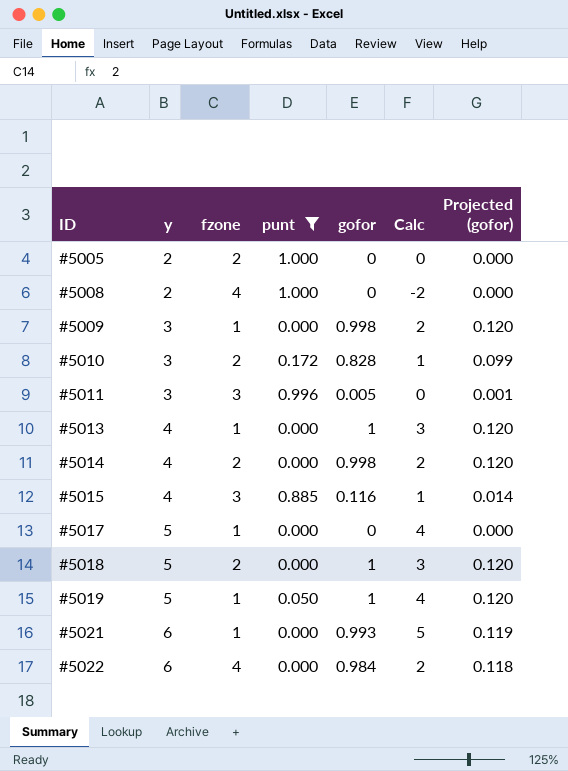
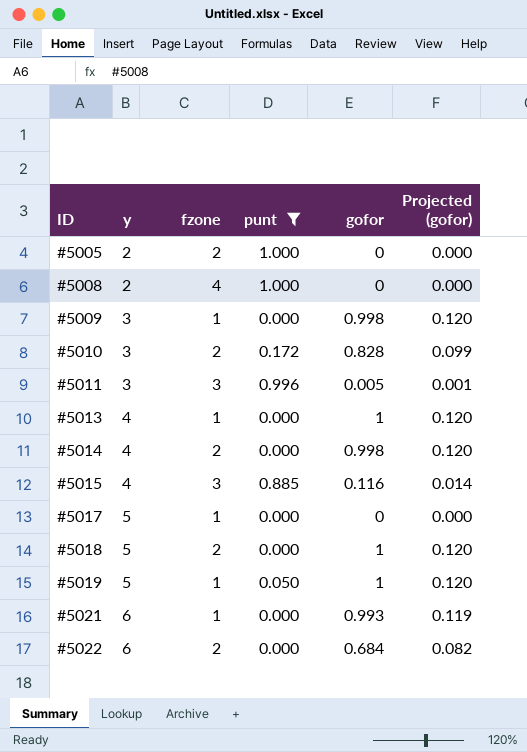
column Calc | formula: [y] - [fzone] -> none
#5022 | fzone: 4 -> 2
#5022 | gofor: 0.984 -> 0.684
#5022 | Projected (gofor): 0.118 -> 0.082

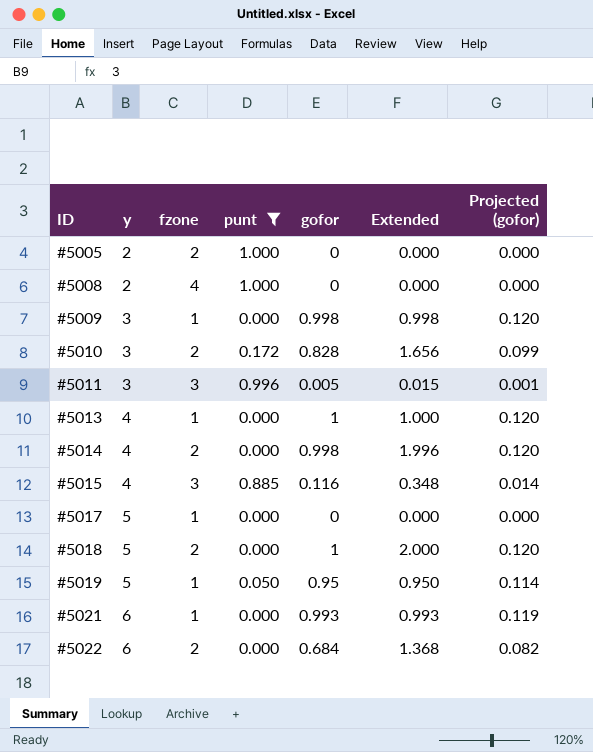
column Extended | formula: none -> [fzone] * [gofor]
#5019 | gofor: 1 -> 0.95
#5019 | Projected (gofor): 0.120 -> 0.114

